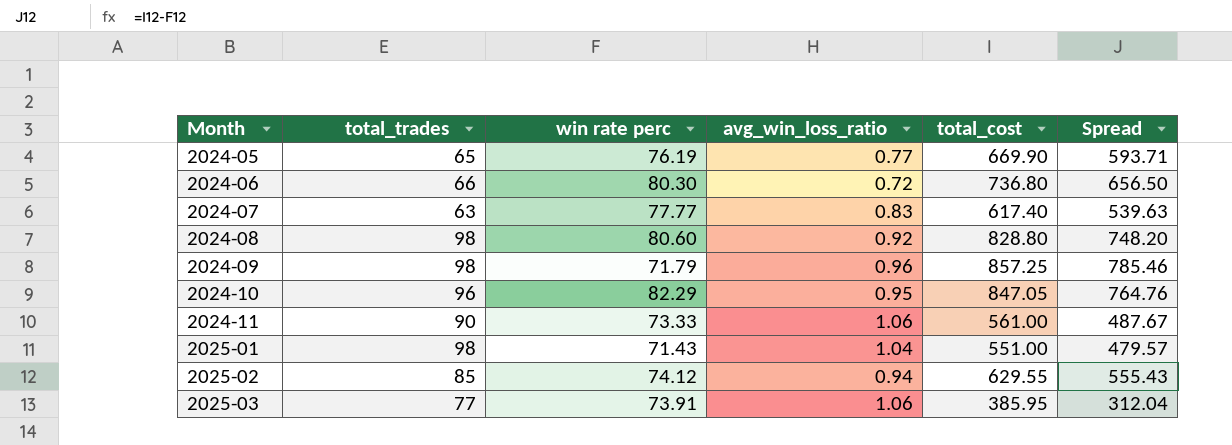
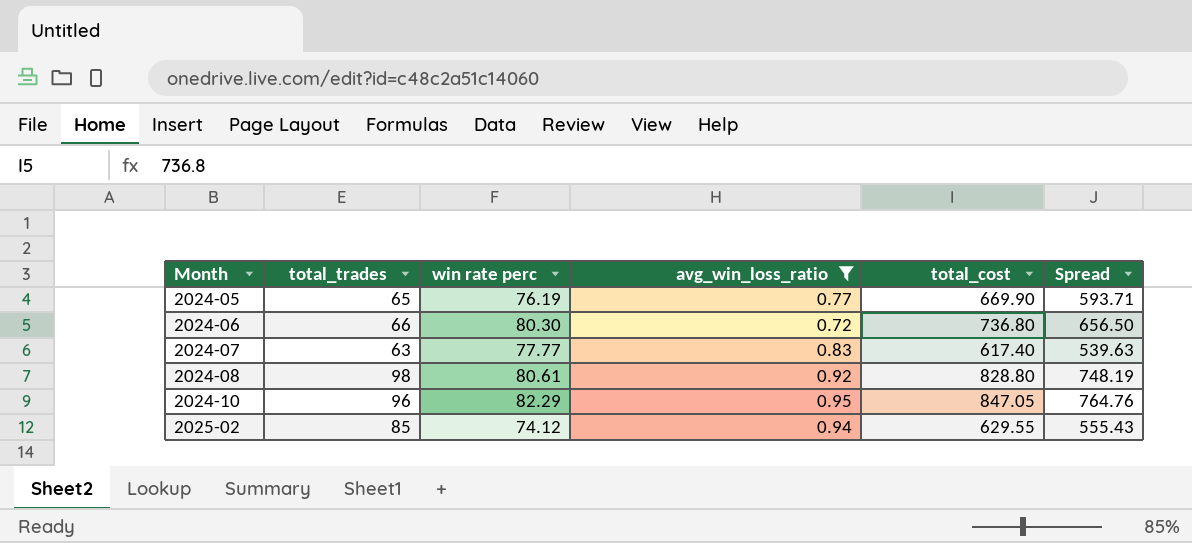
filter: none -> avg_win_loss_ratio <= 0.95
2024-08 | win rate perc: 80.60 -> 80.61
2024-08 | Spread: 748.20 -> 748.19

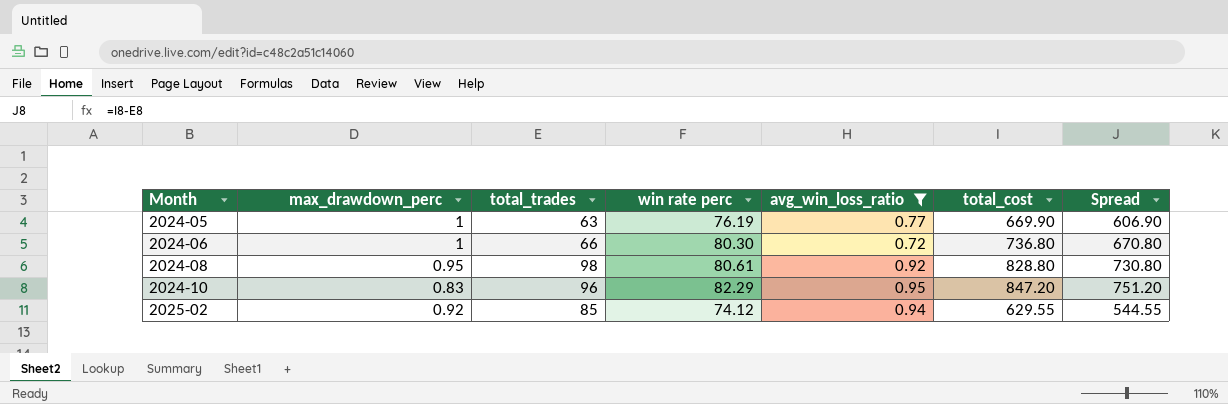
column max_drawdown_perc | position: none -> 2
column Spread | formula: [total_cost] - [win rate perc] -> [total_cost] - [total_trades]
row 2024-07: 63 | 77.77 | 0.83 | 617.40 | 539.63 -> none
2024-05 | total_trades: 65 -> 63
2024-10 | total_cost: 847.05 -> 847.20

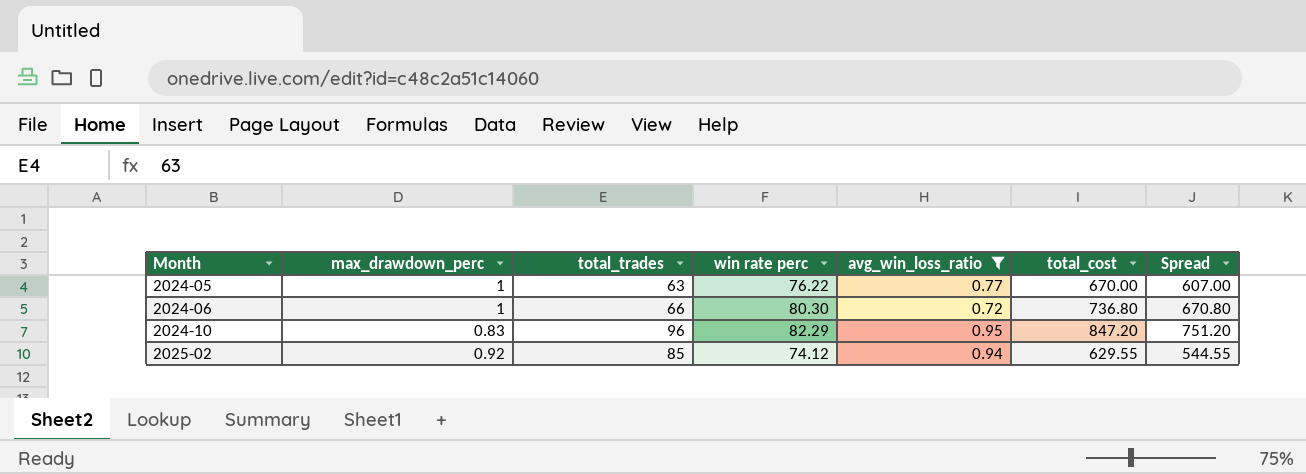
row 2024-08: 0.95 | 98 | 80.61 | 0.92 | 828.80 | 730.80 -> none
2024-05 | win rate perc: 76.19 -> 76.22
2024-05 | total_cost: 669.90 -> 670.00
2024-05 | Spread: 606.90 -> 607.00

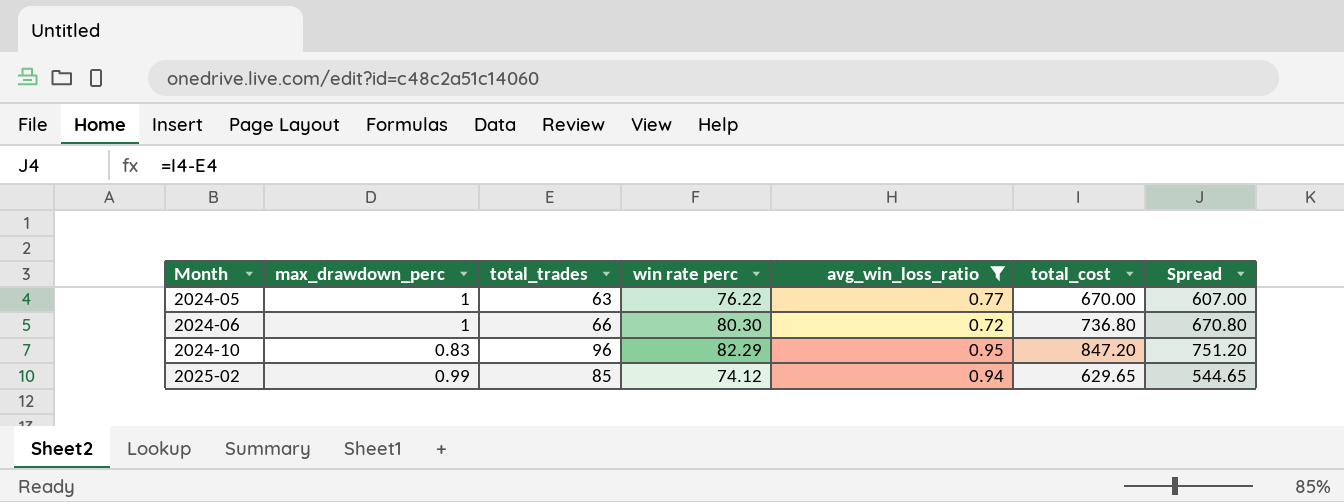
2025-02 | max_drawdown_perc: 0.92 -> 0.99
2025-02 | total_cost: 629.55 -> 629.65
2025-02 | Spread: 544.55 -> 544.65

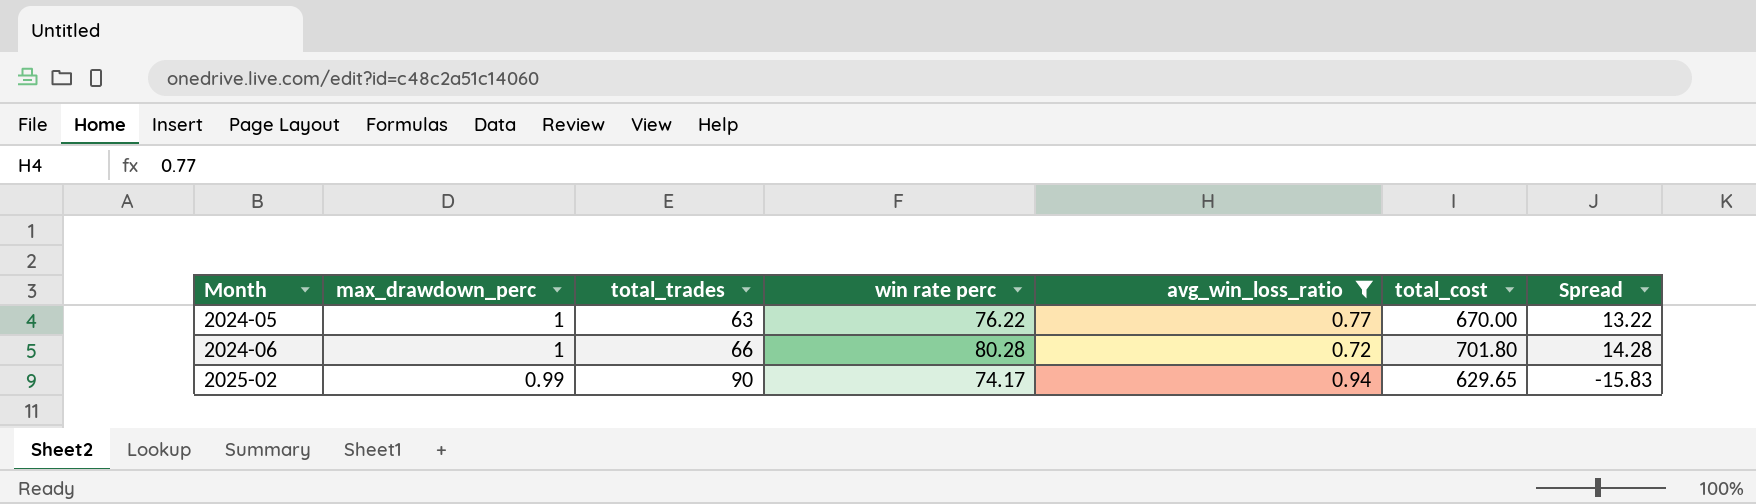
column Spread | formula: [total_cost] - [total_trades] -> [win rate perc] - [total_trades]
row 2024-10: 0.83 | 96 | 82.29 | 0.95 | 847.20 | 751.20 -> none
2024-06 | win rate perc: 80.30 -> 80.28
2024-06 | total_cost: 736.80 -> 701.80
2025-02 | total_trades: 85 -> 90
2025-02 | win rate perc: 74.12 -> 74.17

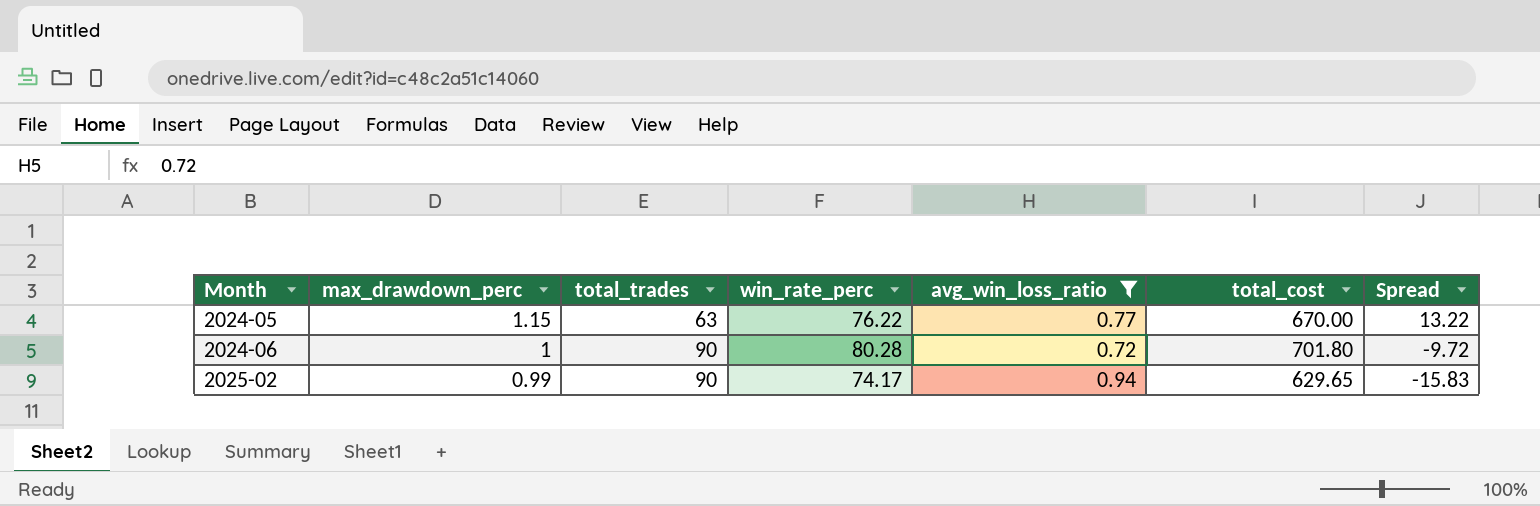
column name: win rate perc -> win_rate_perc
2024-05 | max_drawdown_perc: 1 -> 1.15
2024-06 | total_trades: 66 -> 90
2024-06 | Spread: 14.28 -> -9.72

